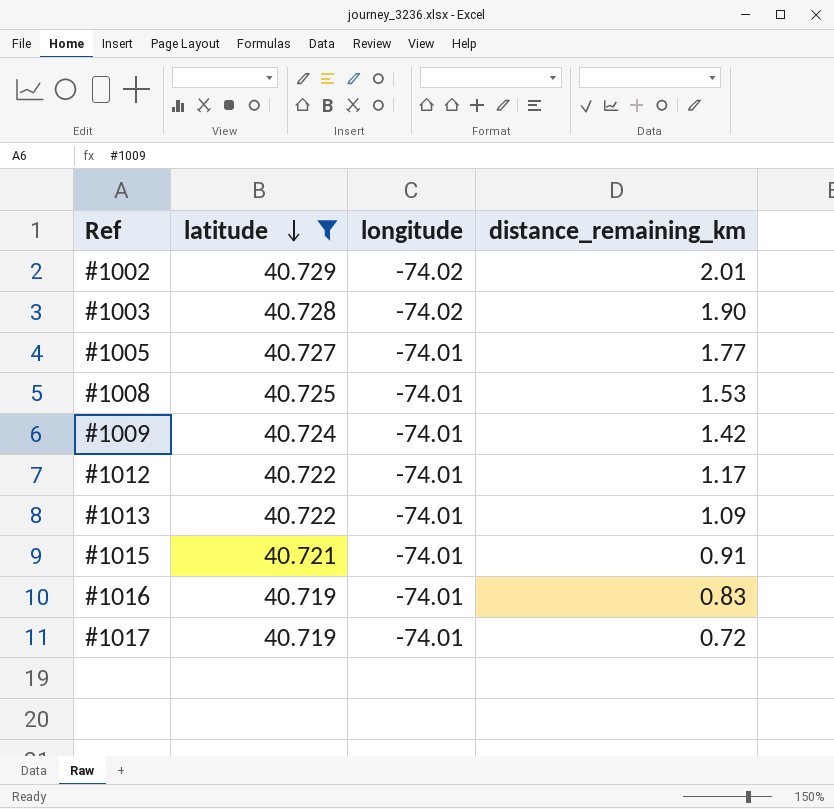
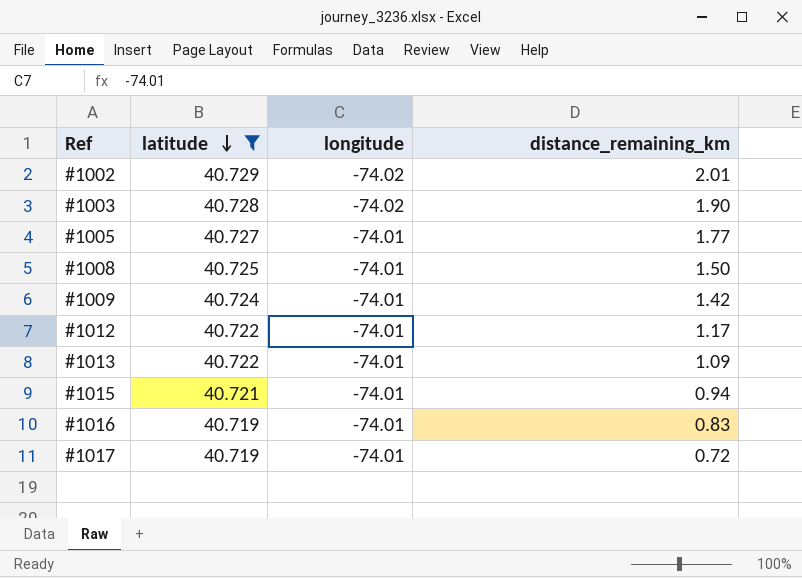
#1008 | distance_remaining_km: 1.53 -> 1.50
#1015 | distance_remaining_km: 0.91 -> 0.94

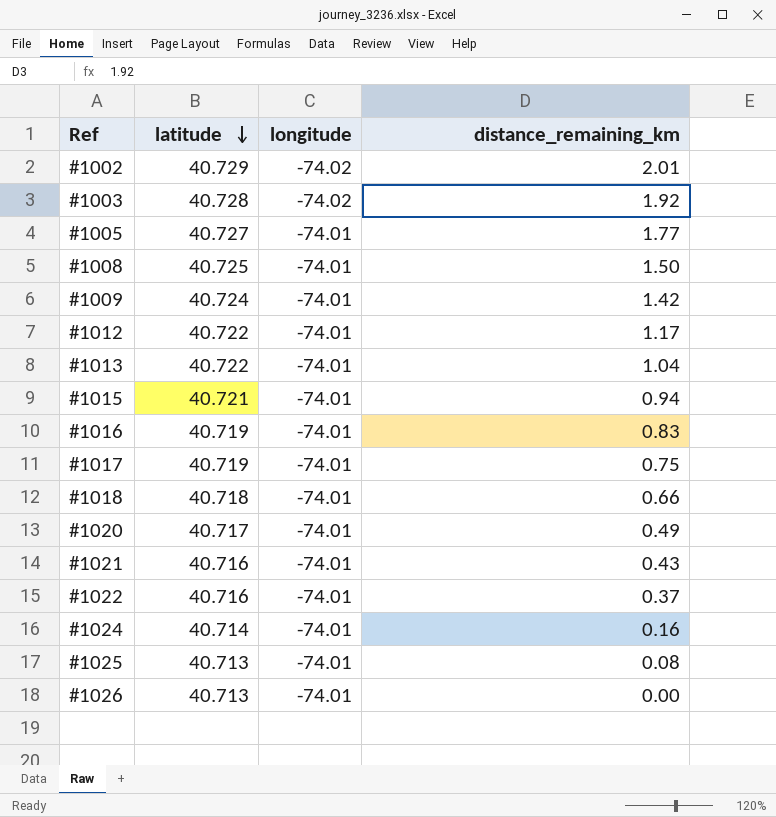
filter: latitude >= 40.719 -> none
#1003 | distance_remaining_km: 1.90 -> 1.92
#1013 | distance_remaining_km: 1.09 -> 1.04
#1017 | distance_remaining_km: 0.72 -> 0.75

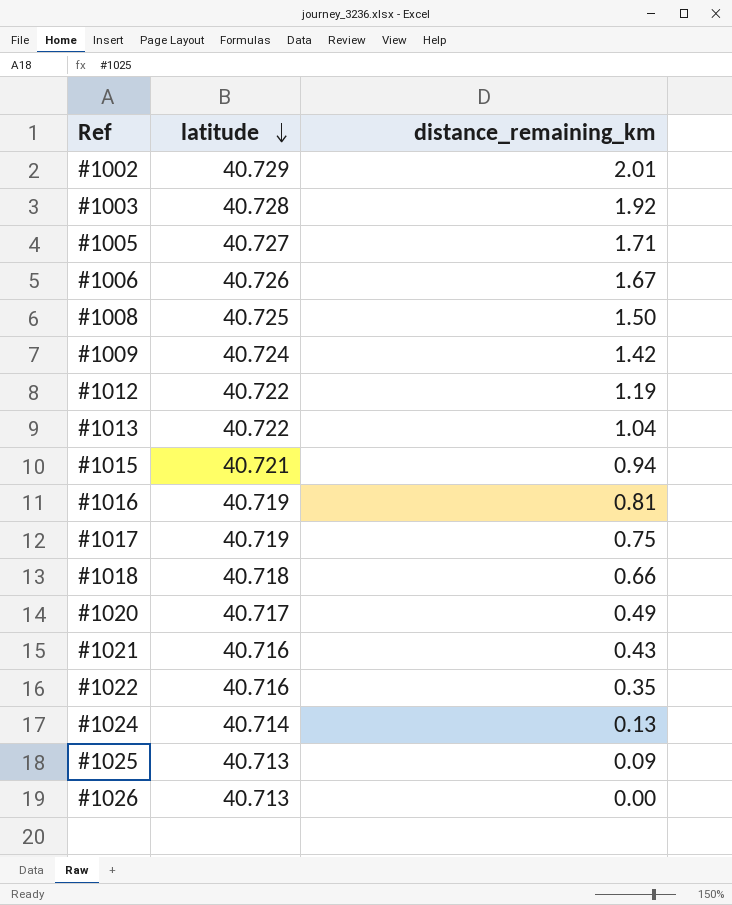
column longitude | position: 3 -> none
#1005 | distance_remaining_km: 1.77 -> 1.71
row #1006: none -> 40.726 | 1.67
#1012 | distance_remaining_km: 1.17 -> 1.19
#1016 | distance_remaining_km: 0.83 -> 0.81
#1022 | distance_remaining_km: 0.37 -> 0.35
#1024 | distance_remaining_km: 0.16 -> 0.13
#1025 | distance_remaining_km: 0.08 -> 0.09

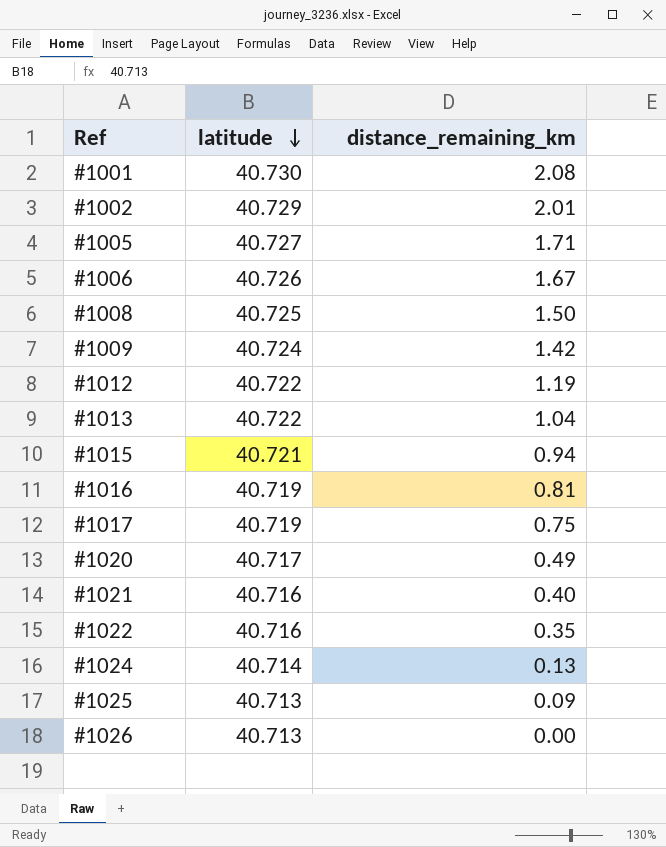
row #1003: 40.728 | 1.92 -> none
row #1018: 40.718 | 0.66 -> none
row #1001: none -> 40.730 | 2.08
#1021 | distance_remaining_km: 0.43 -> 0.40

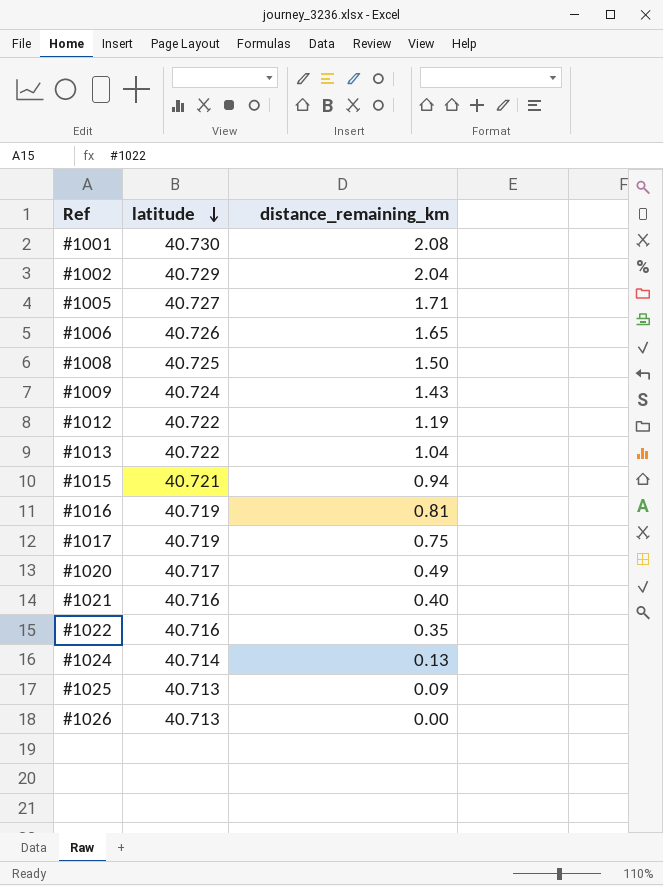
#1002 | distance_remaining_km: 2.01 -> 2.04
#1006 | distance_remaining_km: 1.67 -> 1.65
#1009 | distance_remaining_km: 1.42 -> 1.43

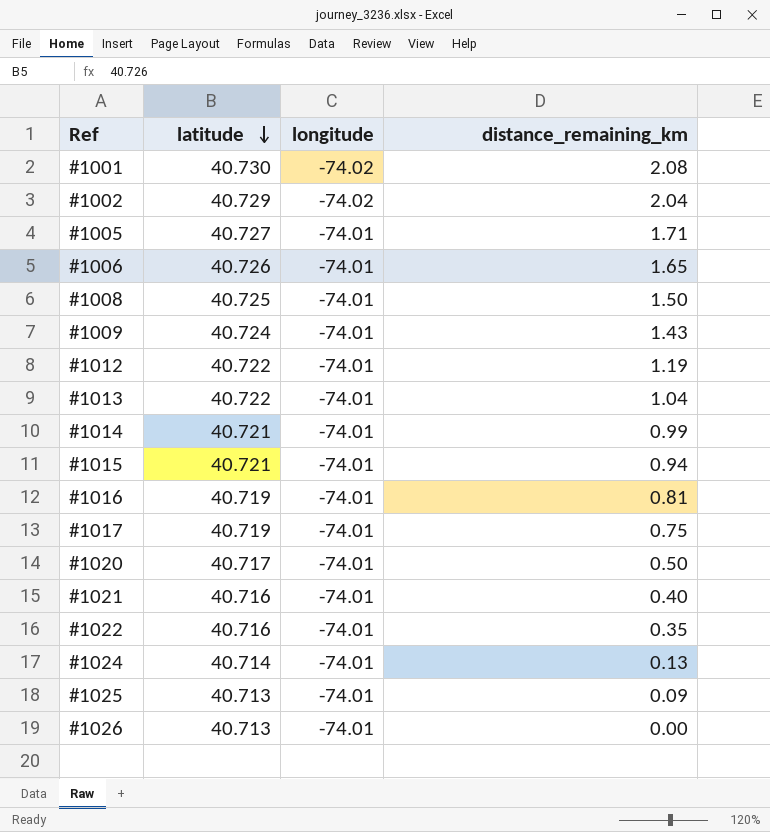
column longitude | position: none -> 3
row #1014: none -> 40.721 | -74.01 | 0.99
#1020 | distance_remaining_km: 0.49 -> 0.50

